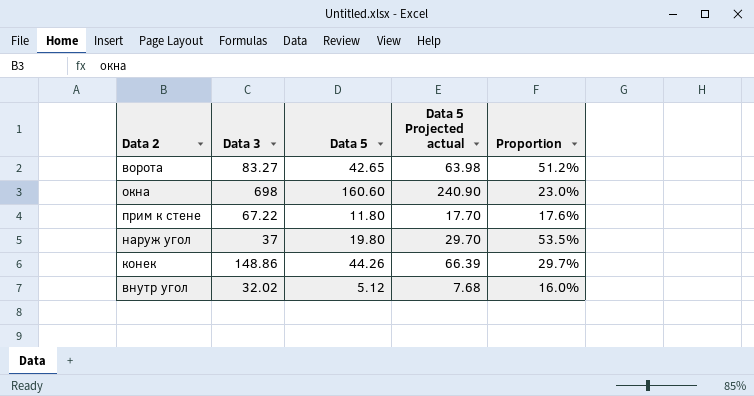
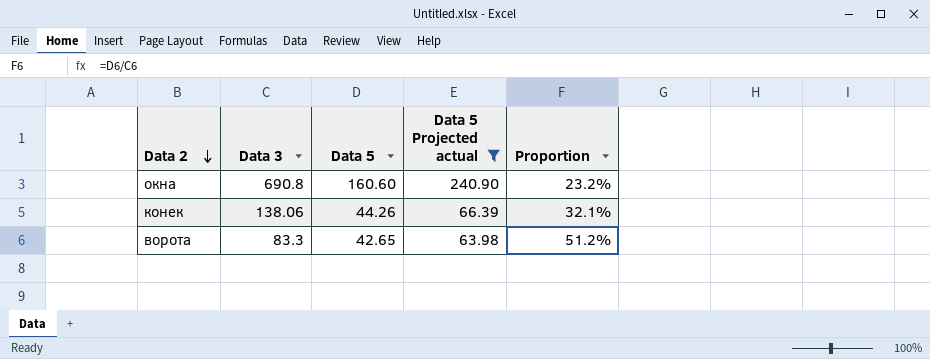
filter: none -> Data 5 Projected actual >= 63.98
row order: none -> Data 2 descending
окна | Data 3: 698 -> 690.8
окна | Proportion: 23.0% -> 23.2%
конек | Data 3: 148.86 -> 138.06
конек | Proportion: 29.7% -> 32.1%
ворота | Data 3: 83.27 -> 83.3

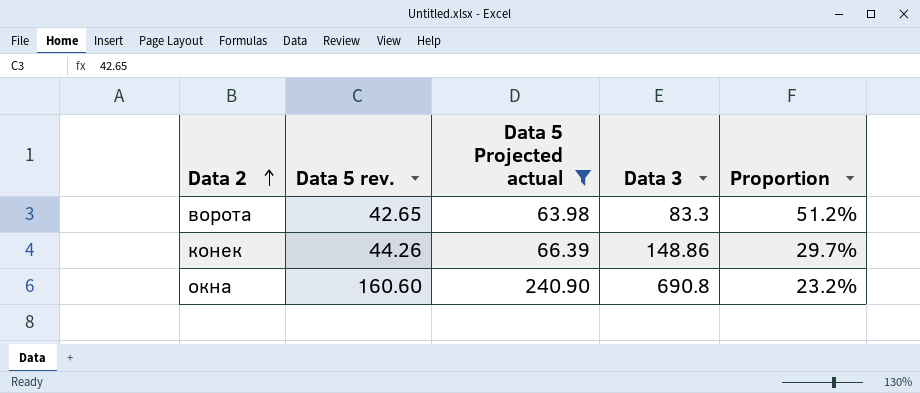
row order: Data 2 descending -> Data 2 ascending
column name: Data 5 -> Data 5 rev.
column Data 3 | position: 2 -> 4
конек | Data 3: 138.06 -> 148.86
конек | Proportion: 32.1% -> 29.7%

